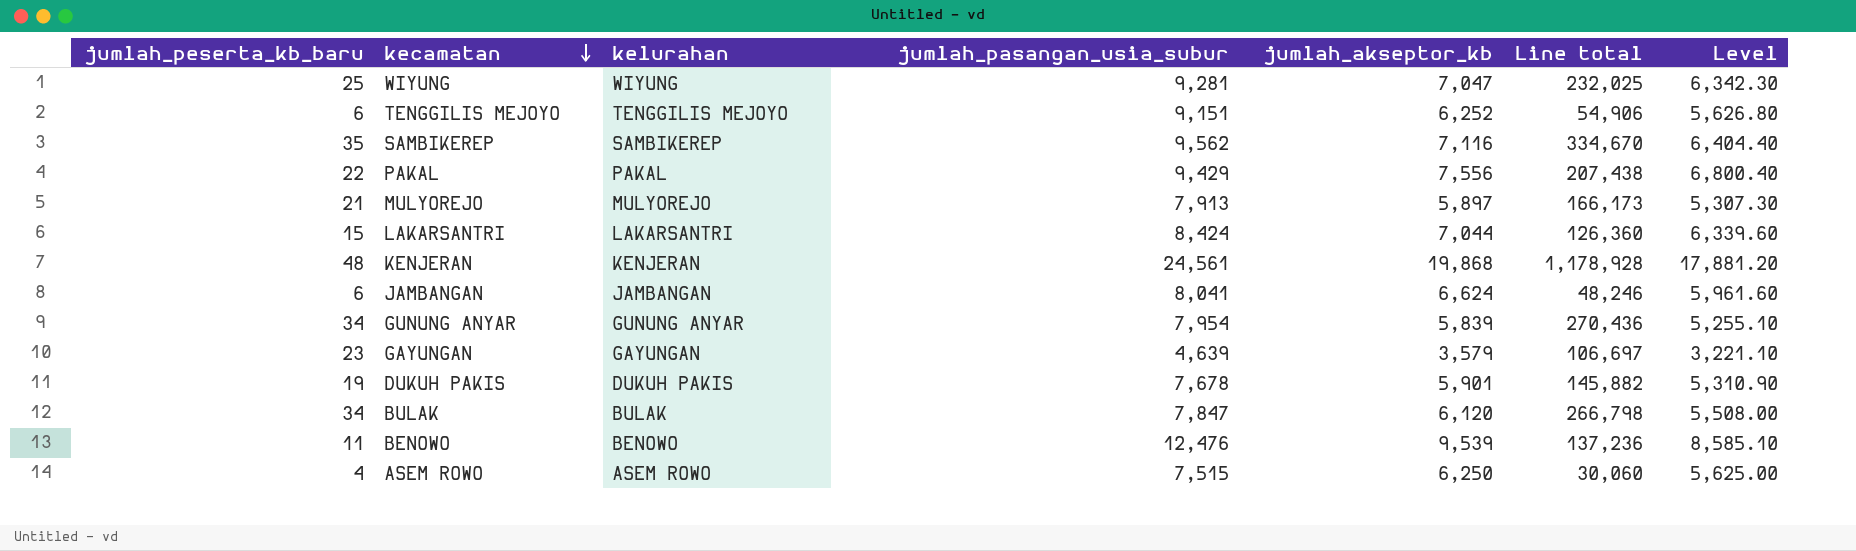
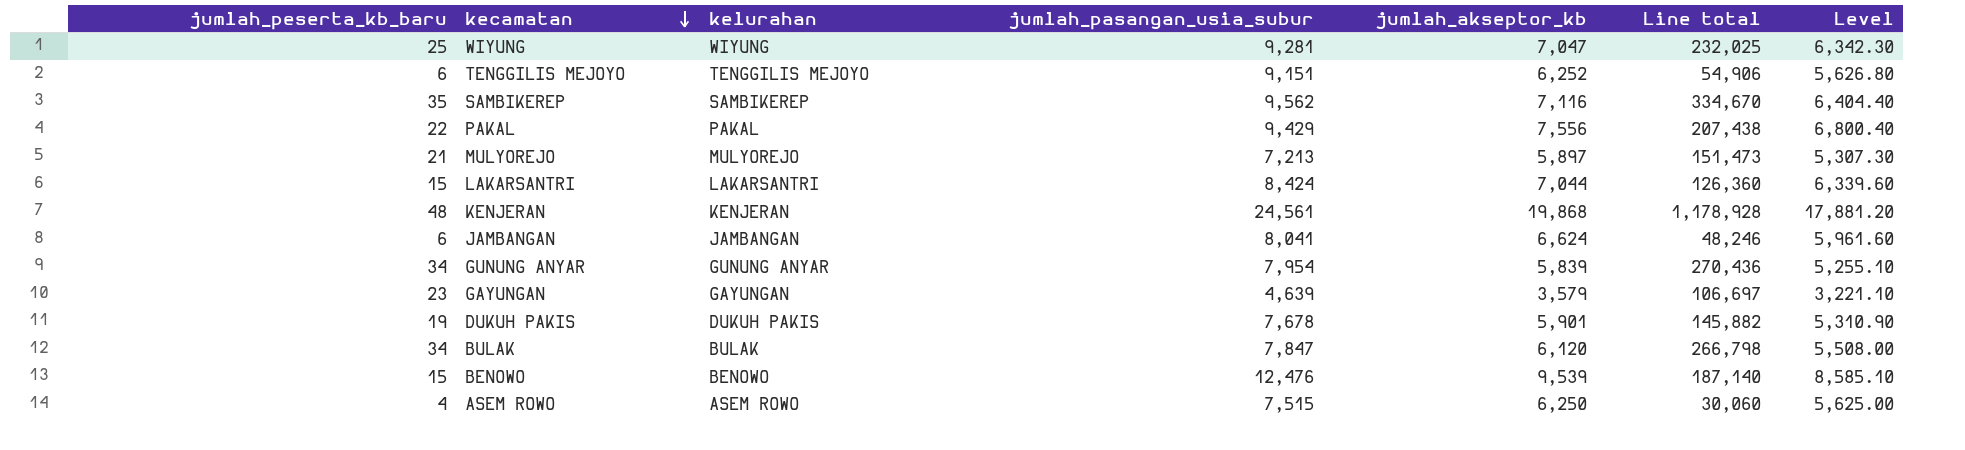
MULYOREJO | jumlah_pasangan_usia_subur: 7,913 -> 7,213
MULYOREJO | Line total: 166,173 -> 151,473
BENOWO | jumlah_peserta_kb_baru: 11 -> 15
BENOWO | Line total: 137,236 -> 187,140

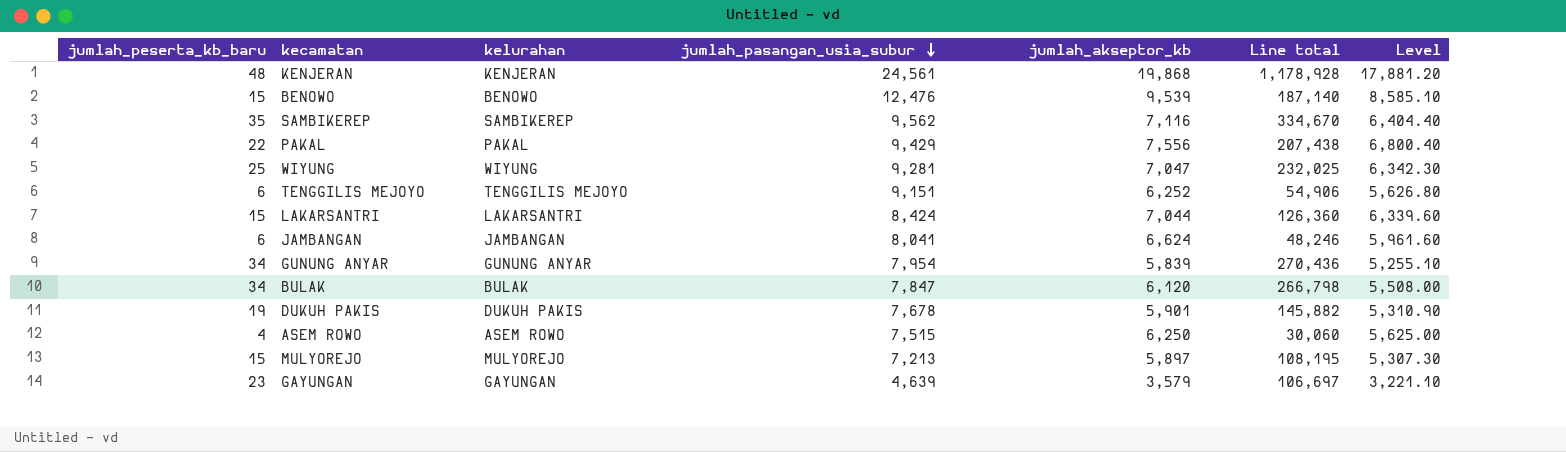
row order: kecamatan descending -> jumlah_pasangan_usia_subur descending
MULYOREJO | jumlah_peserta_kb_baru: 21 -> 15
MULYOREJO | Line total: 151,473 -> 108,195

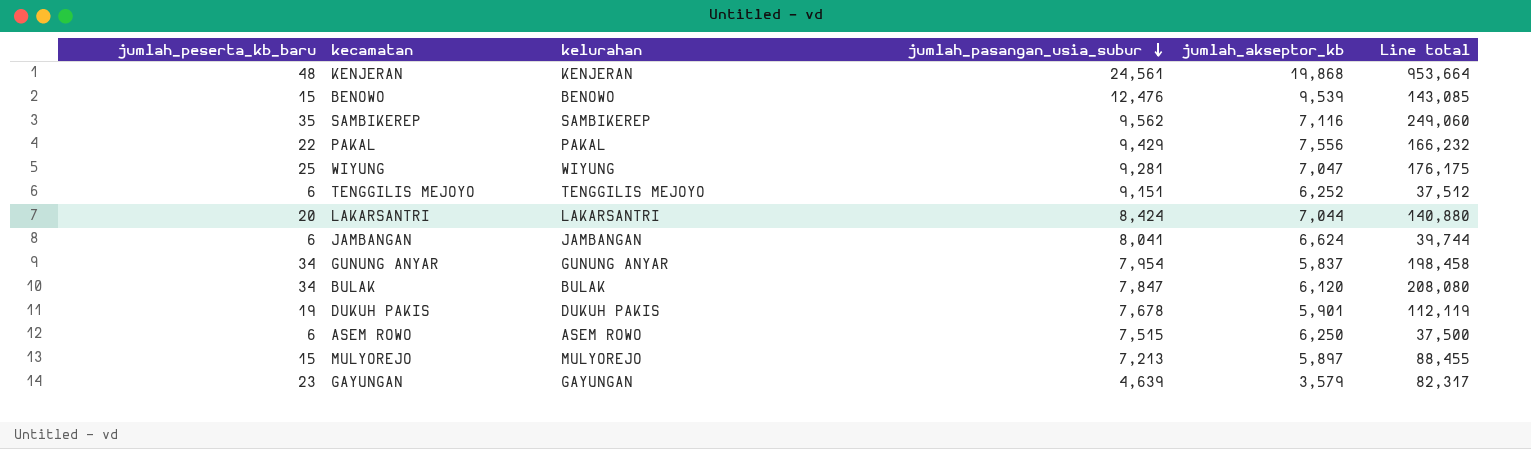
column Level | formula: [jumlah_akseptor_kb] * 0.9 -> none
column Line total | formula: [jumlah_peserta_kb_baru] * [jumlah_pasangan_usia_subur] -> [jumlah_peserta_kb_baru] * [jumlah_akseptor_kb]
LAKARSANTRI | jumlah_peserta_kb_baru: 15 -> 20
GUNUNG ANYAR | jumlah_akseptor_kb: 5,839 -> 5,837
ASEM ROWO | jumlah_peserta_kb_baru: 4 -> 6

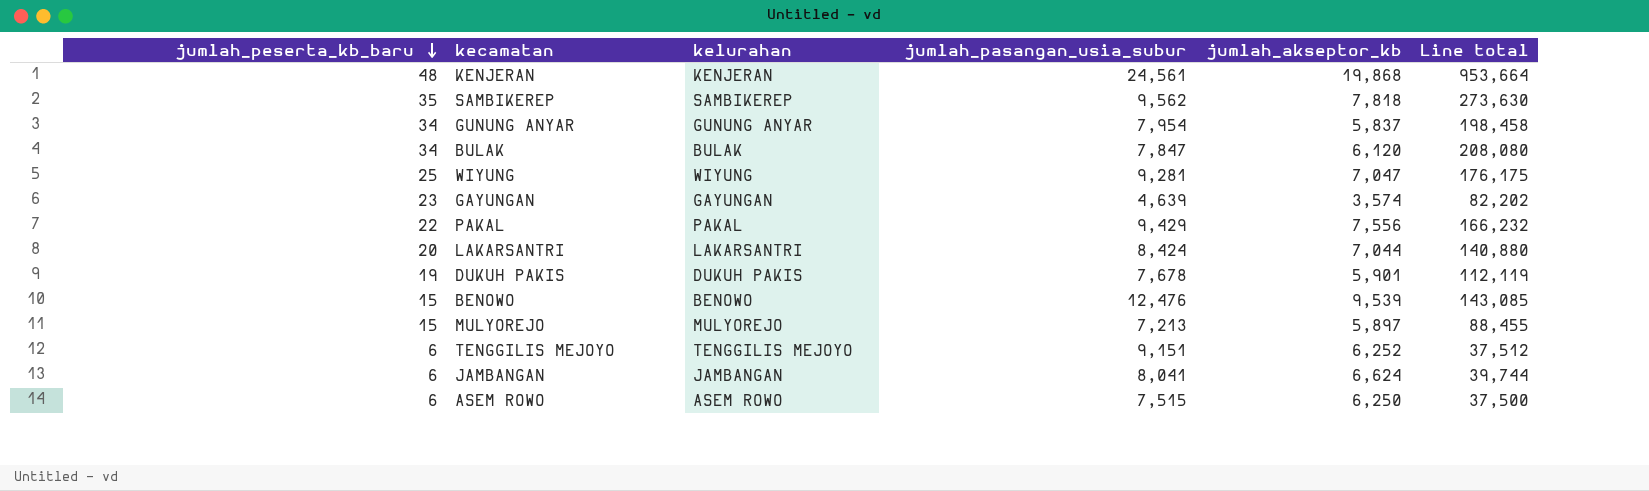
row order: jumlah_pasangan_usia_subur descending -> jumlah_peserta_kb_baru descending
SAMBIKEREP | jumlah_akseptor_kb: 7,116 -> 7,818
SAMBIKEREP | Line total: 249,060 -> 273,630
GAYUNGAN | jumlah_akseptor_kb: 3,579 -> 3,574
GAYUNGAN | Line total: 82,317 -> 82,202

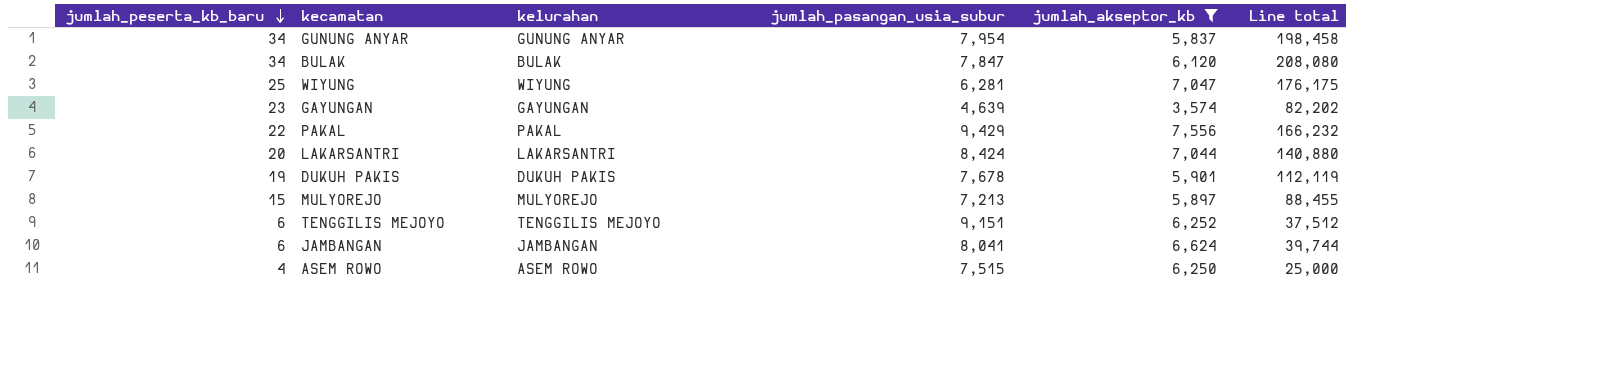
filter: none -> jumlah_akseptor_kb <= 7,556
WIYUNG | jumlah_pasangan_usia_subur: 9,281 -> 6,281
ASEM ROWO | jumlah_peserta_kb_baru: 6 -> 4
ASEM ROWO | Line total: 37,500 -> 25,000

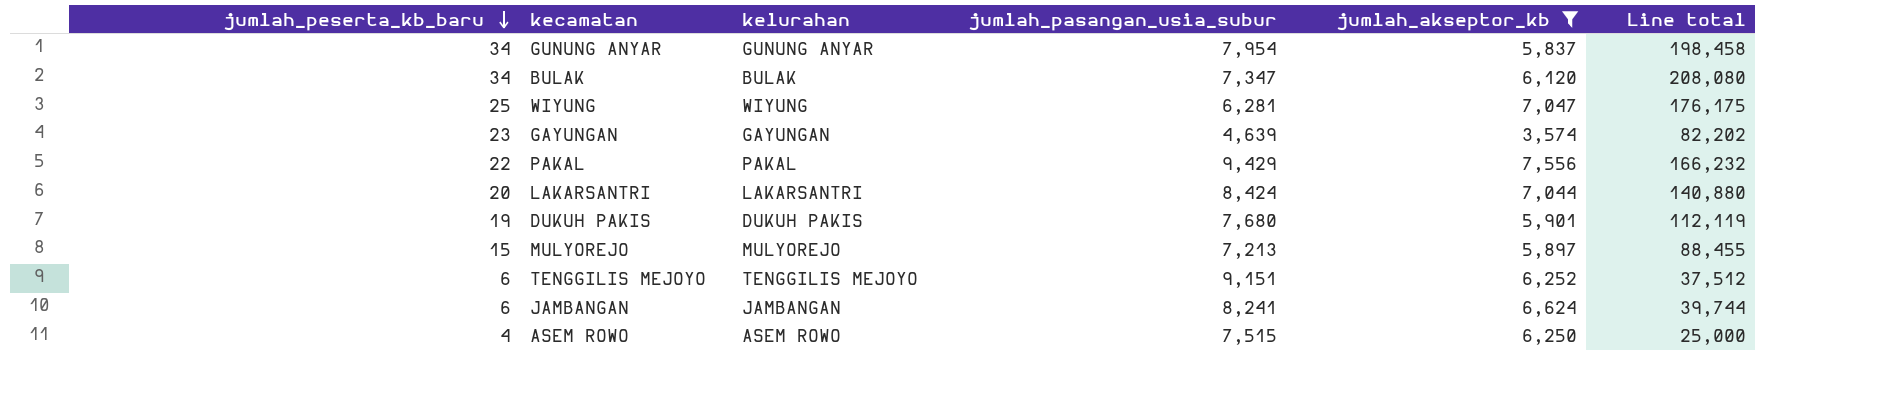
BULAK | jumlah_pasangan_usia_subur: 7,847 -> 7,347
DUKUH PAKIS | jumlah_pasangan_usia_subur: 7,678 -> 7,680
JAMBANGAN | jumlah_pasangan_usia_subur: 8,041 -> 8,241

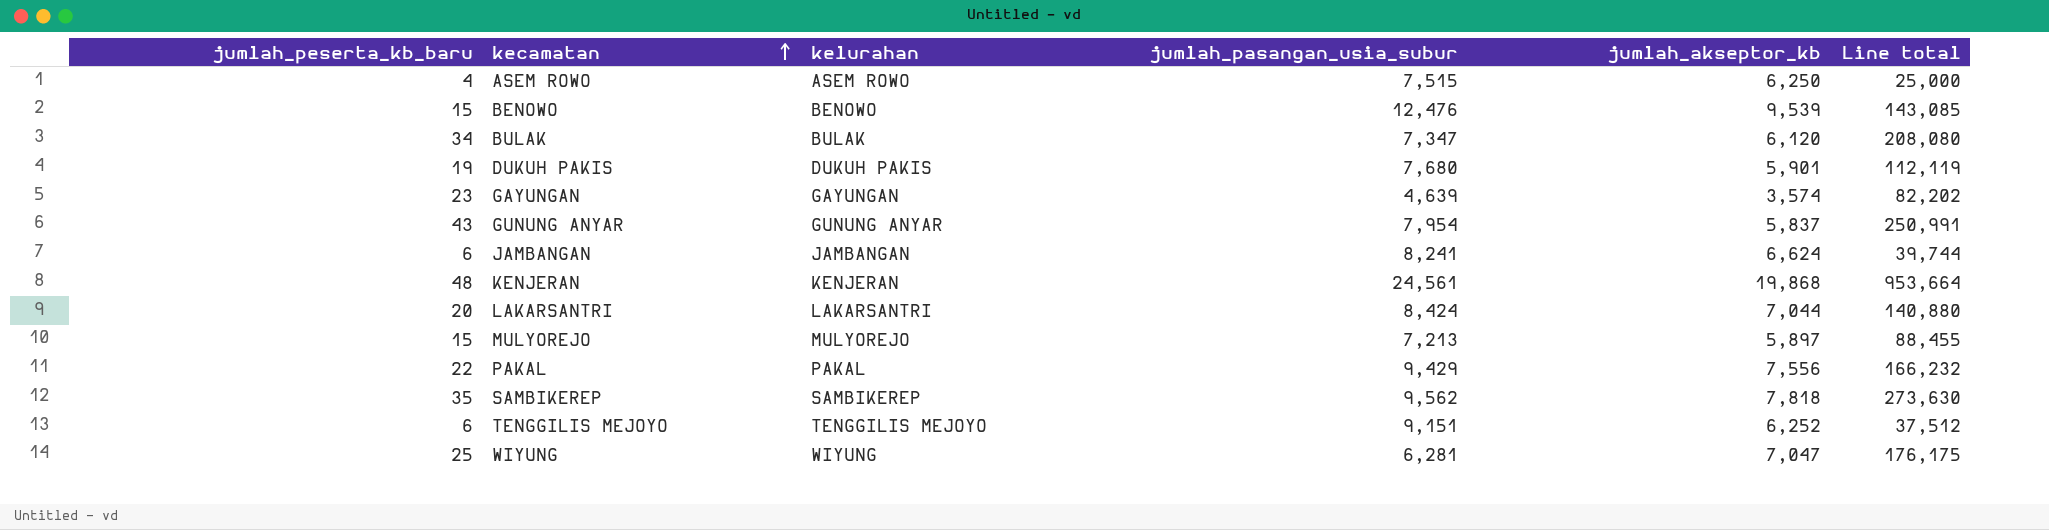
filter: jumlah_akseptor_kb <= 7,556 -> none
row order: jumlah_peserta_kb_baru descending -> kecamatan ascending
GUNUNG ANYAR | jumlah_peserta_kb_baru: 34 -> 43
GUNUNG ANYAR | Line total: 198,458 -> 250,991

